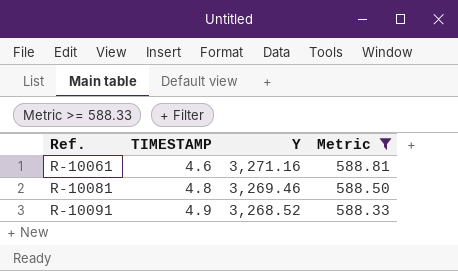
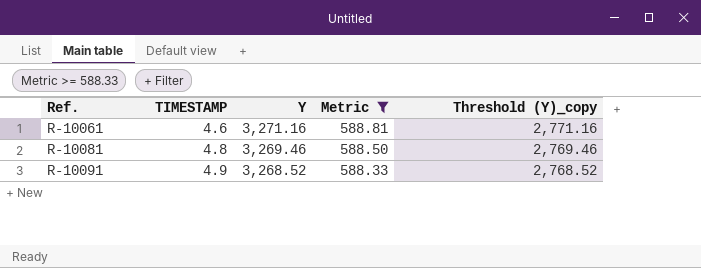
column Threshold (Y)_copy | formula: none -> [Y] - 500

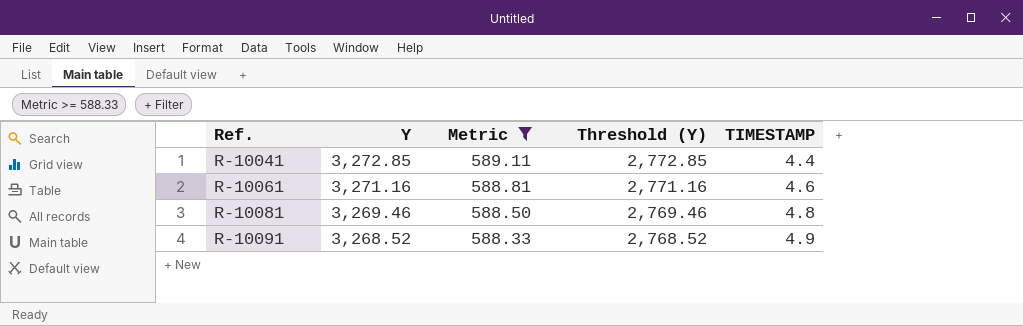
column name: Threshold (Y)_copy -> Threshold (Y)
column TIMESTAMP | position: 2 -> 5
row R-10041: none -> 3,272.85 | 589.11 | 2,772.85 | 4.4

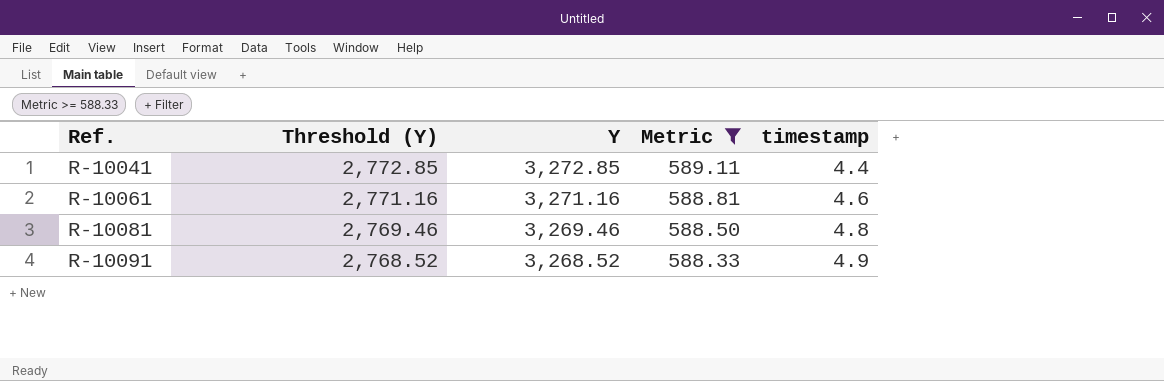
column Threshold (Y) | position: 4 -> 2
column name: TIMESTAMP -> timestamp

